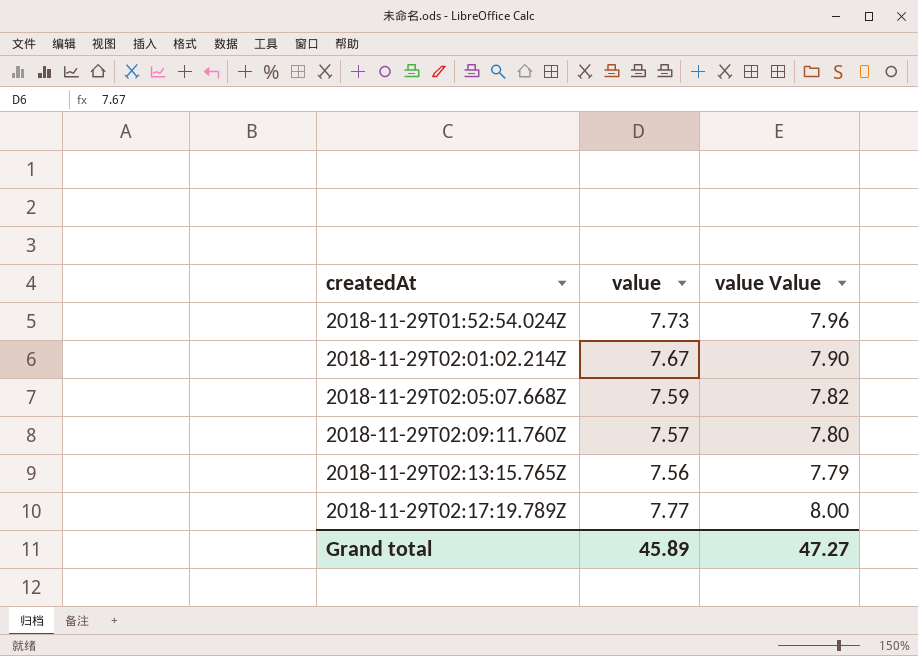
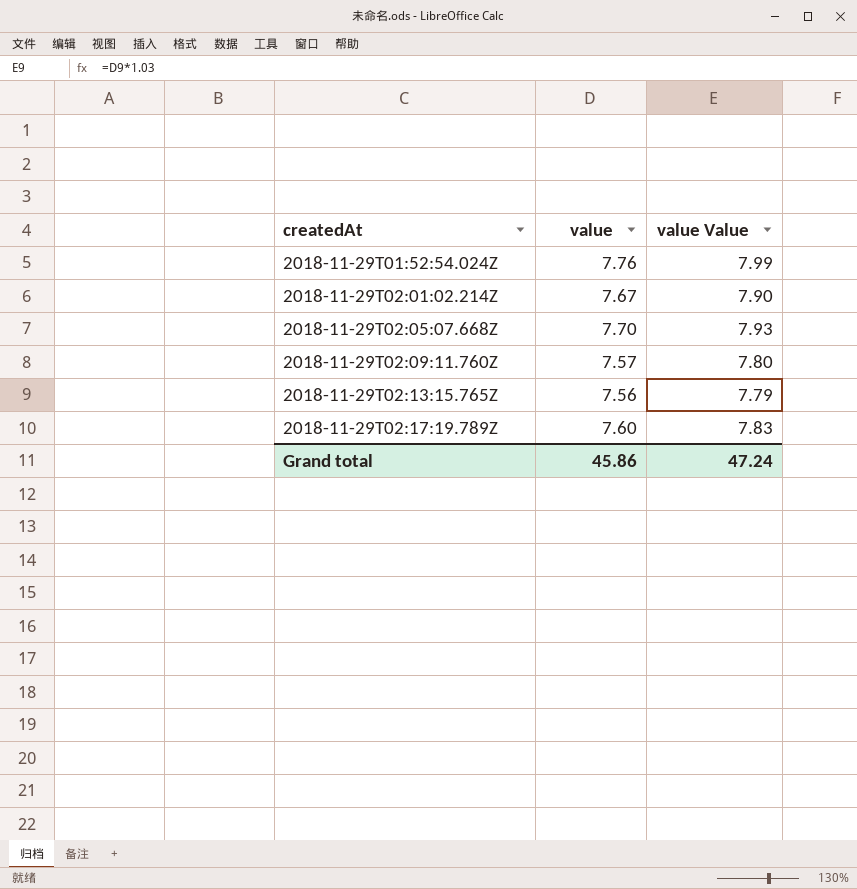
2018-11-29T01:52:54.024Z | value: 7.73 -> 7.76
2018-11-29T01:52:54.024Z | value Value: 7.96 -> 7.99
2018-11-29T02:05:07.668Z | value: 7.59 -> 7.70
2018-11-29T02:05:07.668Z | value Value: 7.82 -> 7.93
2018-11-29T02:17:19.789Z | value: 7.77 -> 7.60
2018-11-29T02:17:19.789Z | value Value: 8.00 -> 7.83
Grand total | value: 45.89 -> 45.86
Grand total | value Value: 47.27 -> 47.24

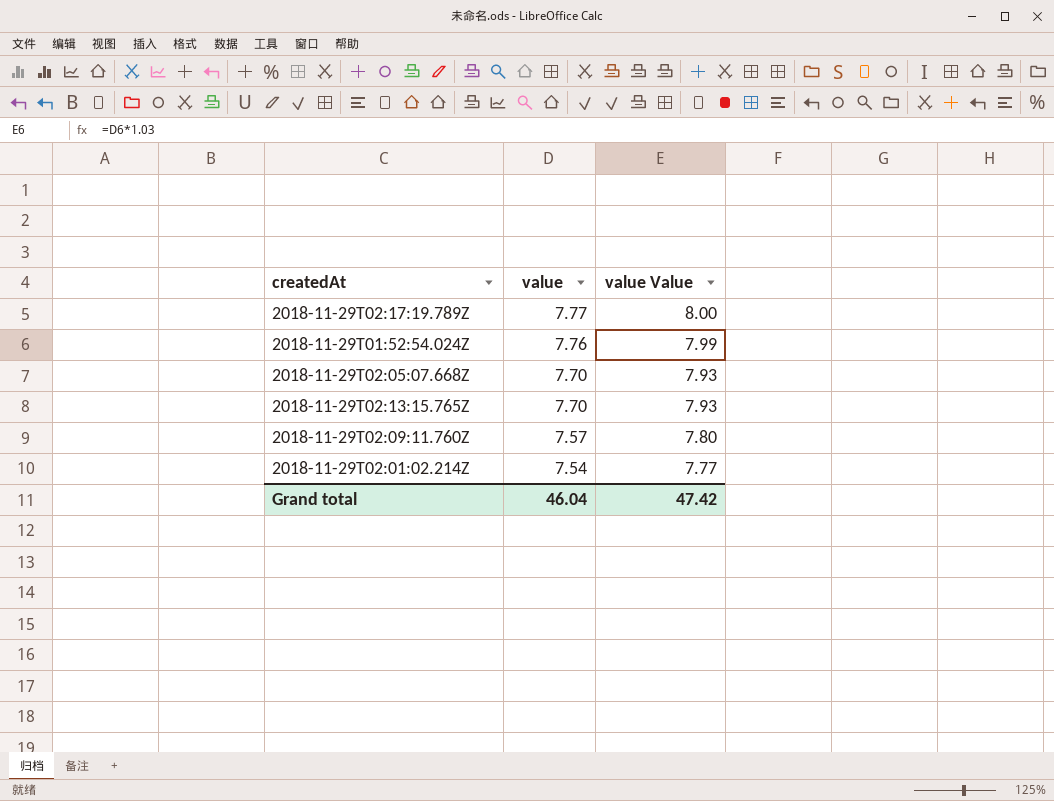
row order: createdAt ascending -> value descending
2018-11-29T02:17:19.789Z | value: 7.60 -> 7.77
2018-11-29T02:17:19.789Z | value Value: 7.83 -> 8.00
2018-11-29T02:13:15.765Z | value: 7.56 -> 7.70
2018-11-29T02:13:15.765Z | value Value: 7.79 -> 7.93
2018-11-29T02:01:02.214Z | value: 7.67 -> 7.54
2018-11-29T02:01:02.214Z | value Value: 7.90 -> 7.77
Grand total | value: 45.86 -> 46.04
Grand total | value Value: 47.24 -> 47.42

